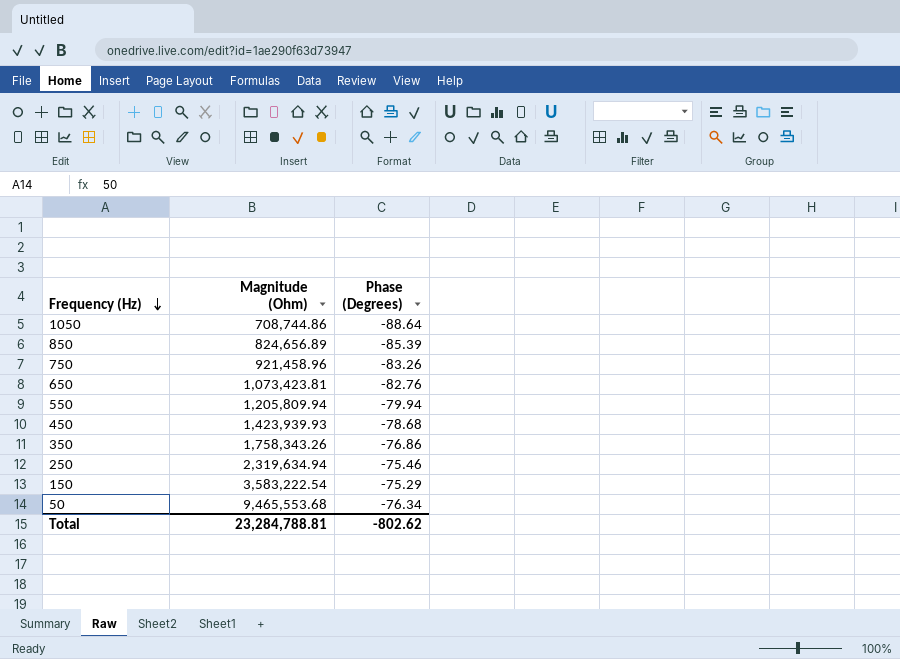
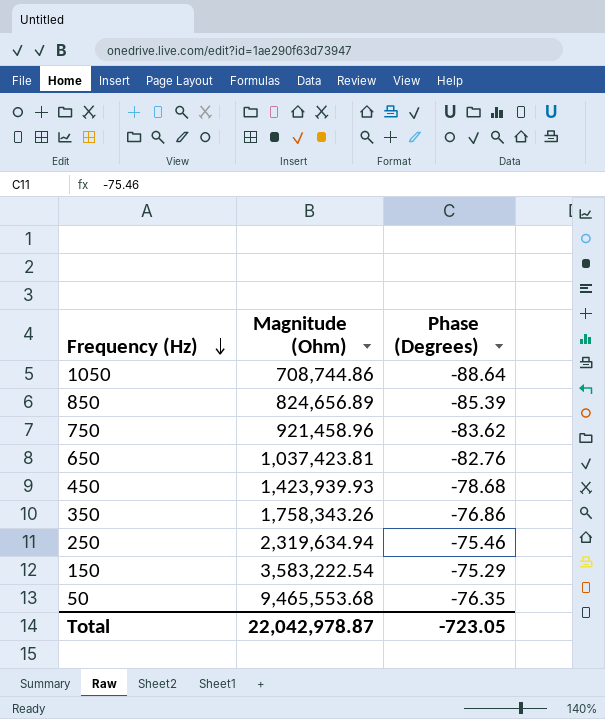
row 550: 1,205,809.94 | -79.94 -> none
750 | Phase (Degrees): -83.26 -> -83.62
650 | Magnitude (Ohm): 1,073,423.81 -> 1,037,423.81
50 | Phase (Degrees): -76.34 -> -76.35
Total | Magnitude (Ohm): 23,284,788.81 -> 22,042,978.87
Total | Phase (Degrees): -802.62 -> -723.05

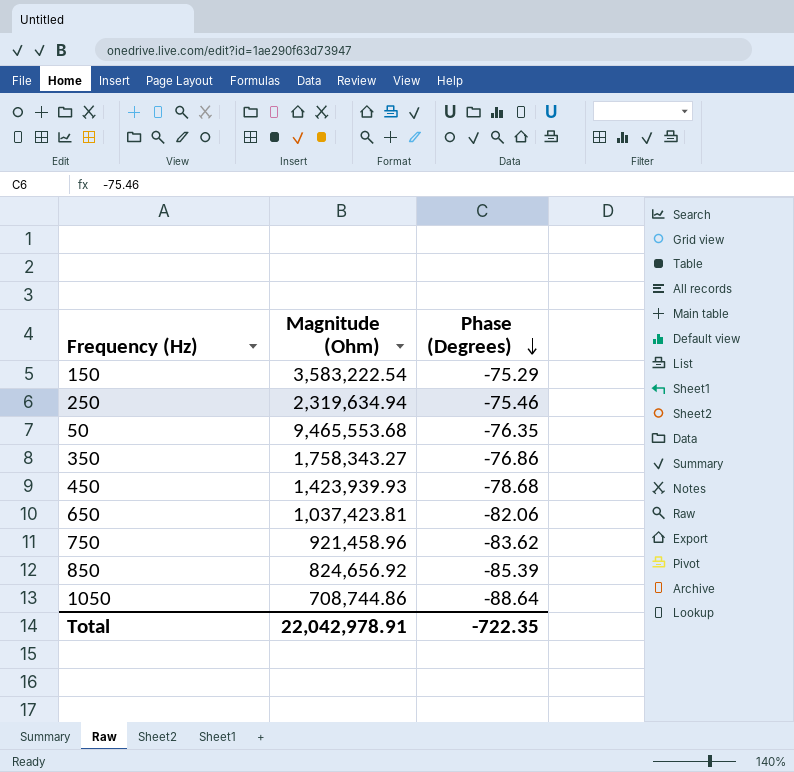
row order: Frequency (Hz) descending -> Phase (Degrees) descending
350 | Magnitude (Ohm): 1,758,343.26 -> 1,758,343.27
650 | Phase (Degrees): -82.76 -> -82.06
850 | Magnitude (Ohm): 824,656.89 -> 824,656.92
Total | Magnitude (Ohm): 22,042,978.87 -> 22,042,978.91
Total | Phase (Degrees): -723.05 -> -722.35

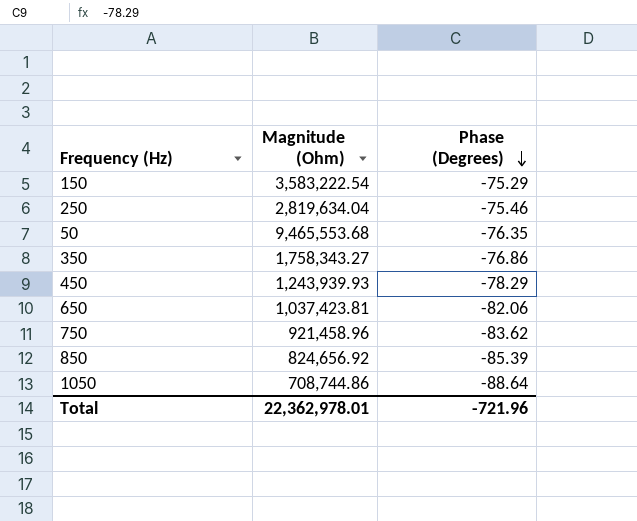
250 | Magnitude (Ohm): 2,319,634.94 -> 2,819,634.04
450 | Magnitude (Ohm): 1,423,939.93 -> 1,243,939.93
450 | Phase (Degrees): -78.68 -> -78.29
Total | Magnitude (Ohm): 22,042,978.91 -> 22,362,978.01
Total | Phase (Degrees): -722.35 -> -721.96

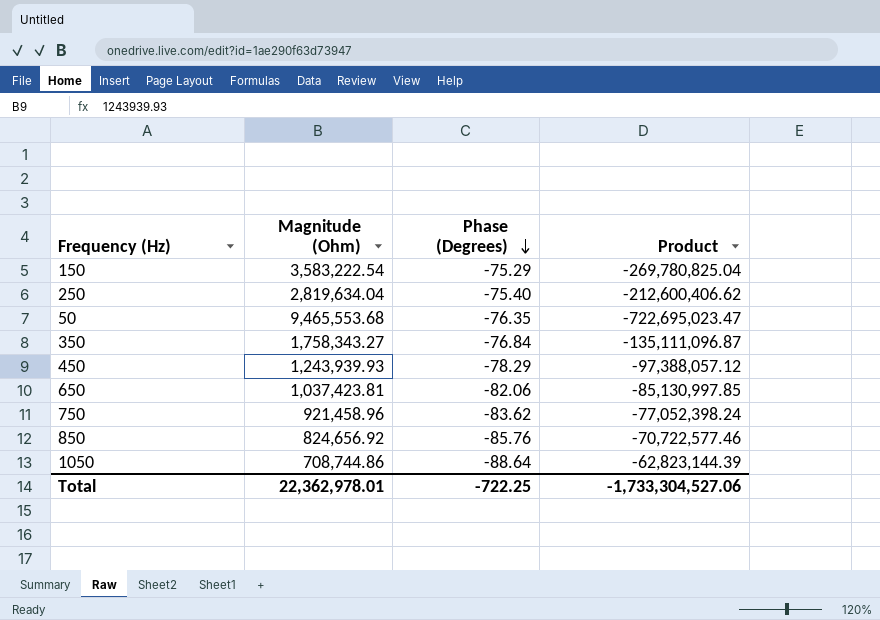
column Product | formula: none -> [Magnitude (Ohm)] * [Phase (Degrees)]
250 | Phase (Degrees): -75.46 -> -75.40
350 | Phase (Degrees): -76.86 -> -76.84
850 | Phase (Degrees): -85.39 -> -85.76
Total | Phase (Degrees): -721.96 -> -722.25

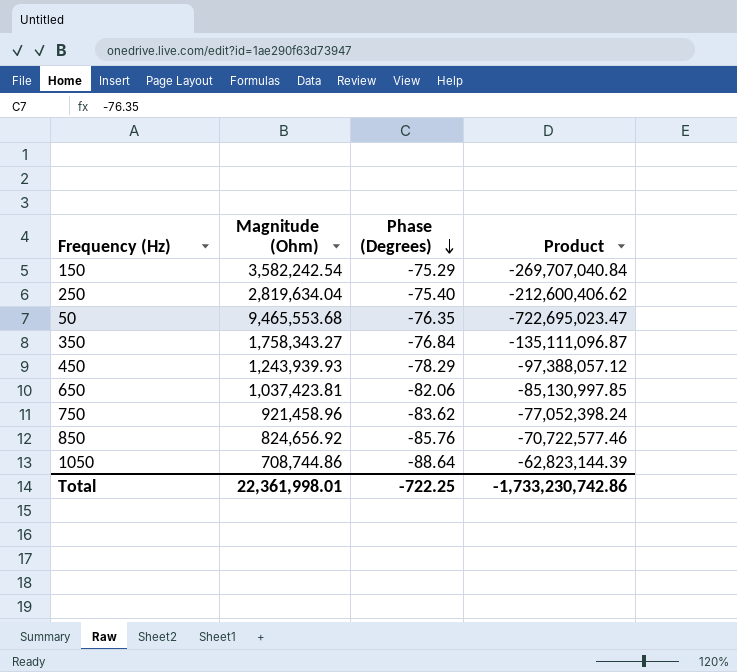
150 | Magnitude (Ohm): 3,583,222.54 -> 3,582,242.54
150 | Product: -269,780,825.04 -> -269,707,040.84
Total | Magnitude (Ohm): 22,362,978.01 -> 22,361,998.01
Total | Product: -1,733,304,527.06 -> -1,733,230,742.86

